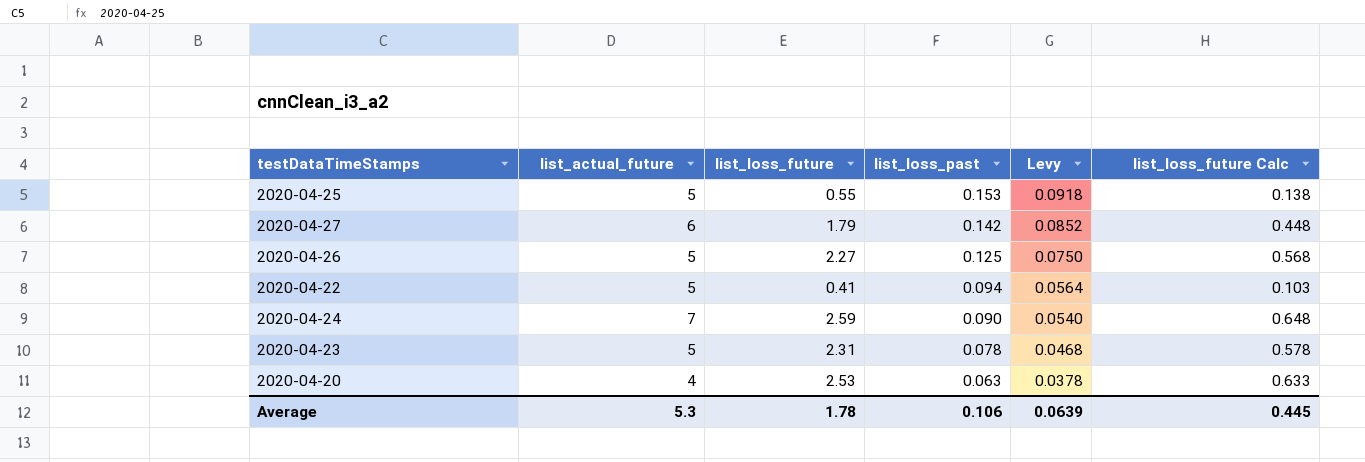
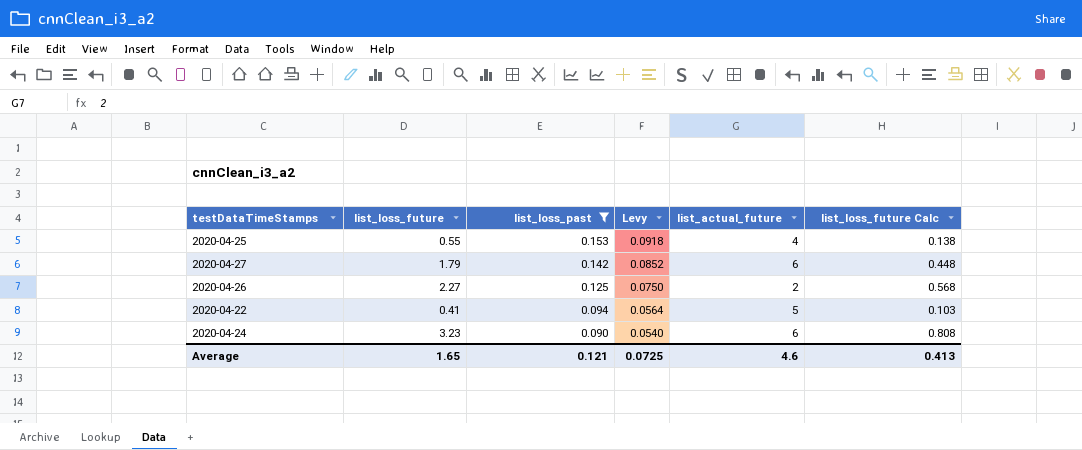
filter: none -> list_loss_past >= 0.090
column list_actual_future | position: 2 -> 5
2020-04-25 | list_actual_future: 5 -> 4
2020-04-26 | list_actual_future: 5 -> 2
2020-04-24 | list_loss_future: 2.59 -> 3.23
2020-04-24 | list_actual_future: 7 -> 6
2020-04-24 | list_loss_future Calc: 0.648 -> 0.808
Average | list_loss_future: 1.78 -> 1.65
Average | list_loss_past: 0.106 -> 0.121
Average | Levy: 0.0639 -> 0.0725
Average | list_actual_future: 5.3 -> 4.6
Average | list_loss_future Calc: 0.445 -> 0.413

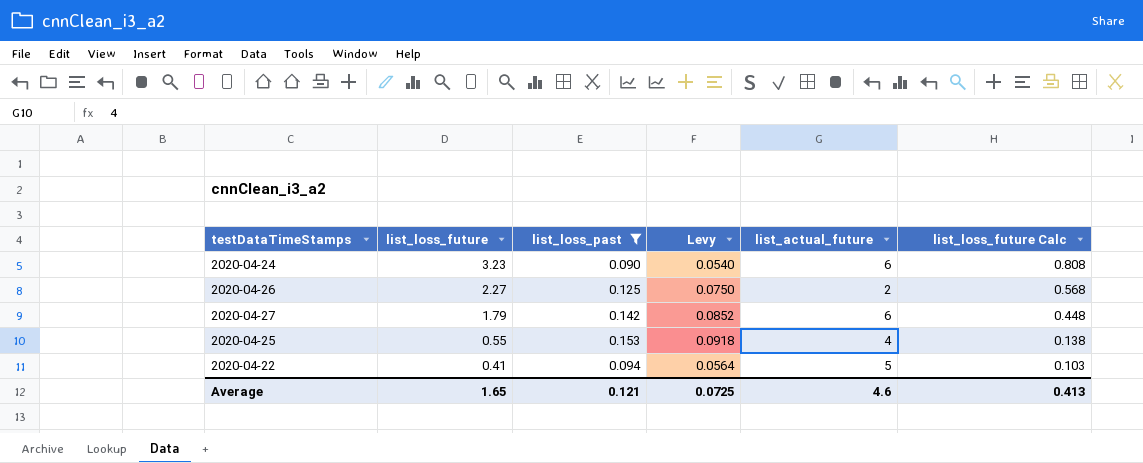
row order: list_loss_past descending -> list_loss_future descending

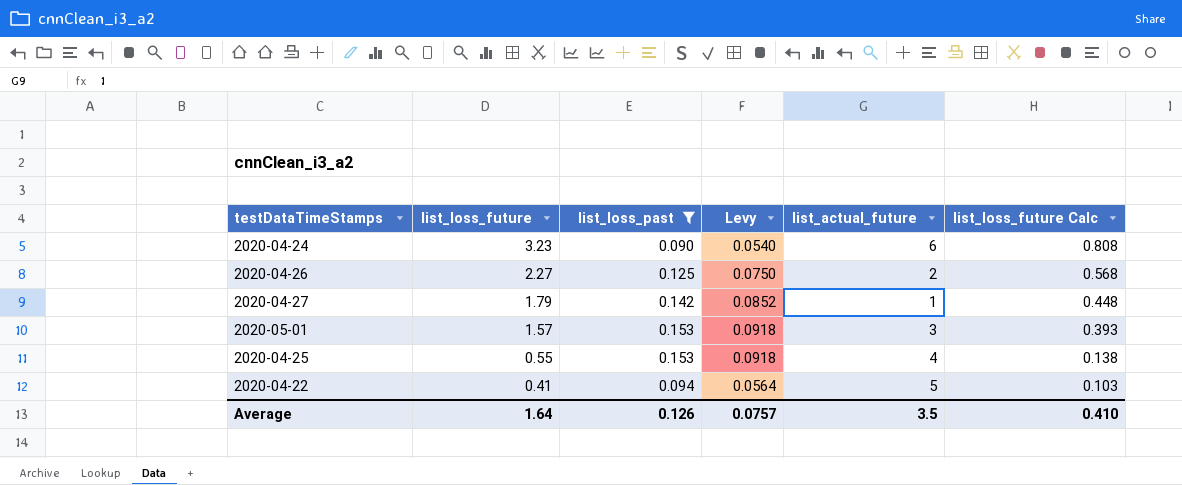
2020-04-27 | list_actual_future: 6 -> 1
row 2020-05-01: none -> 1.57 | 0.153 | 0.0918 | 3 | 0.393
Average | list_loss_future: 1.65 -> 1.64
Average | list_loss_past: 0.121 -> 0.126
Average | Levy: 0.0725 -> 0.0757
Average | list_actual_future: 4.6 -> 3.5
Average | list_loss_future Calc: 0.413 -> 0.410

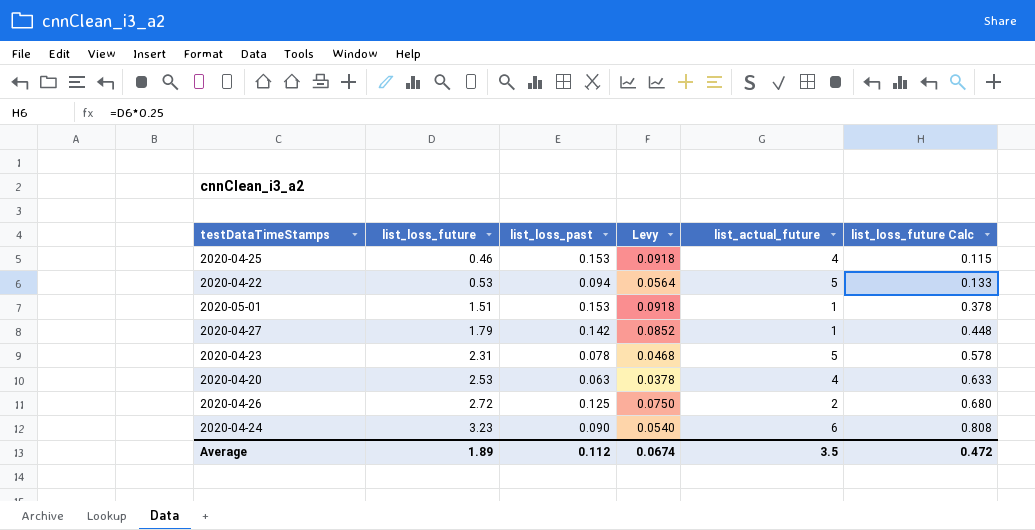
filter: list_loss_past >= 0.090 -> none
row order: list_loss_future descending -> list_loss_future ascending
2020-04-25 | list_loss_future: 0.55 -> 0.46
2020-04-25 | list_loss_future Calc: 0.138 -> 0.115
2020-04-22 | list_loss_future: 0.41 -> 0.53
2020-04-22 | list_loss_future Calc: 0.103 -> 0.133
2020-05-01 | list_loss_future: 1.57 -> 1.51
2020-05-01 | list_actual_future: 3 -> 1
2020-05-01 | list_loss_future Calc: 0.393 -> 0.378
2020-04-26 | list_loss_future: 2.27 -> 2.72
2020-04-26 | list_loss_future Calc: 0.568 -> 0.680
Average | list_loss_future: 1.64 -> 1.89
Average | list_loss_past: 0.126 -> 0.112
Average | Levy: 0.0757 -> 0.0674
Average | list_loss_future Calc: 0.410 -> 0.472

